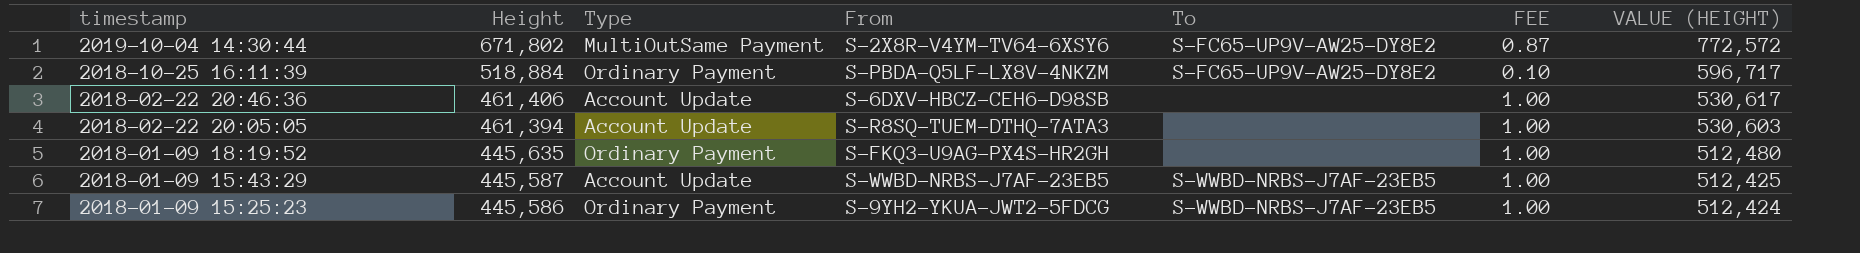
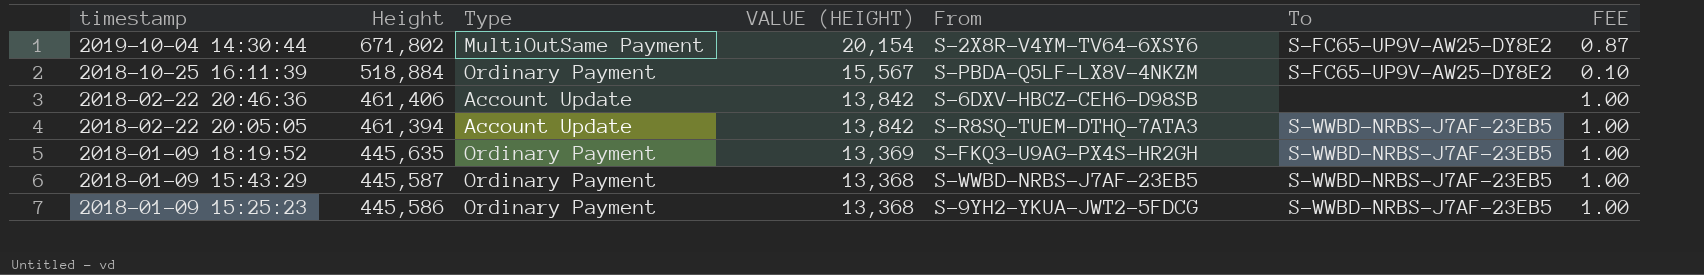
column VALUE (HEIGHT) | formula: [Height] * 1.15 -> [Height] * 0.03
column VALUE (HEIGHT) | position: 7 -> 4
2018-02-22 20:05:05 | To: none -> S-WWBD-NRBS-J7AF-23EB5
2018-01-09 18:19:52 | To: none -> S-WWBD-NRBS-J7AF-23EB5
2018-01-09 15:43:29 | Type: Account Update -> Ordinary Payment

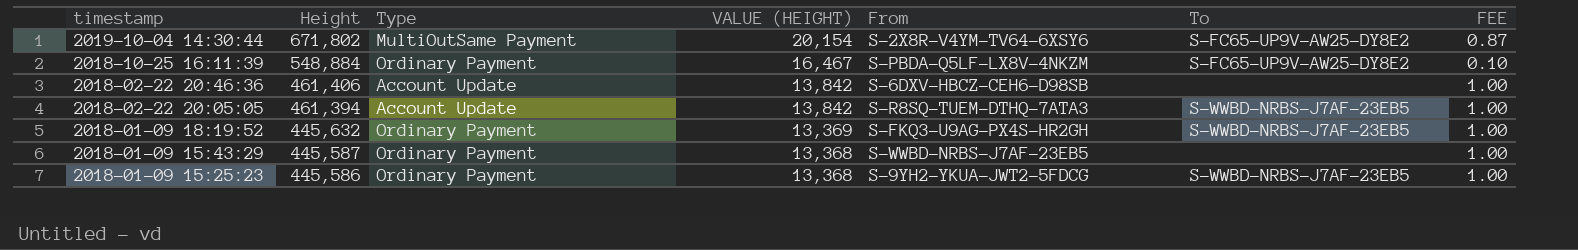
2018-10-25 16:11:39 | Height: 518,884 -> 548,884
2018-10-25 16:11:39 | VALUE (HEIGHT): 15,567 -> 16,467
2018-01-09 18:19:52 | Height: 445,635 -> 445,632
2018-01-09 15:43:29 | To: S-WWBD-NRBS-J7AF-23EB5 -> none

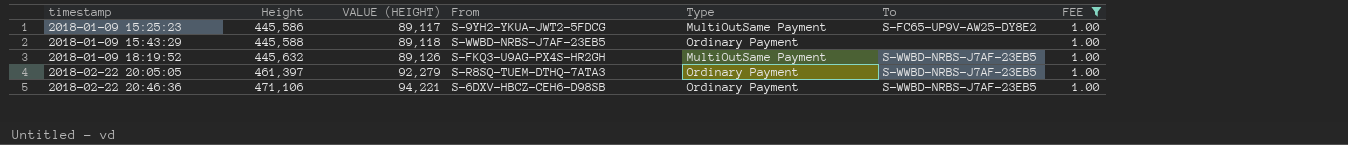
filter: none -> FEE = 1.00
row order: timestamp descending -> timestamp ascending
column VALUE (HEIGHT) | formula: [Height] * 0.03 -> [Height] * 0.2
column Type | position: 3 -> 5
2018-01-09 15:25:23 | Type: Ordinary Payment -> MultiOutSame Payment
2018-01-09 15:25:23 | To: S-WWBD-NRBS-J7AF-23EB5 -> S-FC65-UP9V-AW25-DY8E2
2018-01-09 15:43:29 | Height: 445,587 -> 445,588
2018-01-09 18:19:52 | Type: Ordinary Payment -> MultiOutSame Payment
2018-02-22 20:05:05 | Height: 461,394 -> 461,397
2018-02-22 20:05:05 | Type: Account Update -> Ordinary Payment
2018-02-22 20:46:36 | Height: 461,406 -> 471,106
2018-02-22 20:46:36 | Type: Account Update -> Ordinary Payment
2018-02-22 20:46:36 | To: none -> S-WWBD-NRBS-J7AF-23EB5

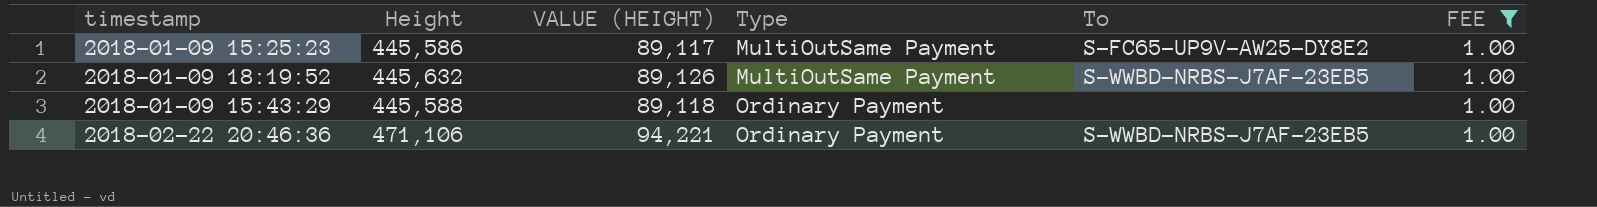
row order: timestamp ascending -> Type ascending
column From | position: 4 -> none
row 2018-02-22 20:05:05: 461,397 | 92,279 | S-R8SQ-TUEM-DTHQ-7ATA3 | Ordinary Payment | S-WWBD-NRBS-J7AF-23EB5 | 1.00 -> none

